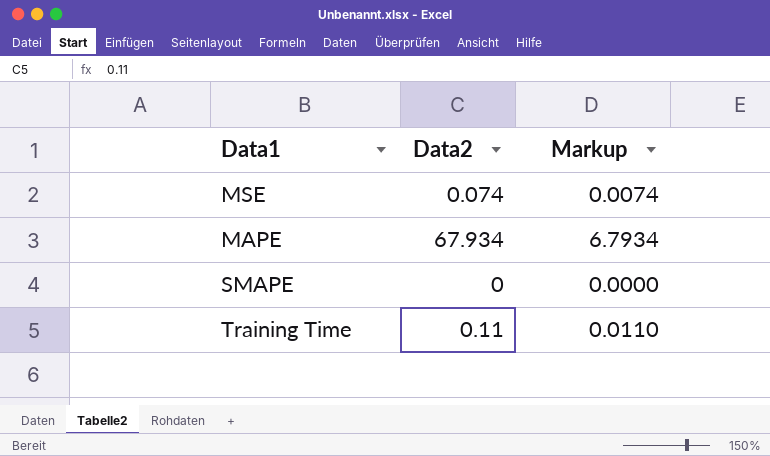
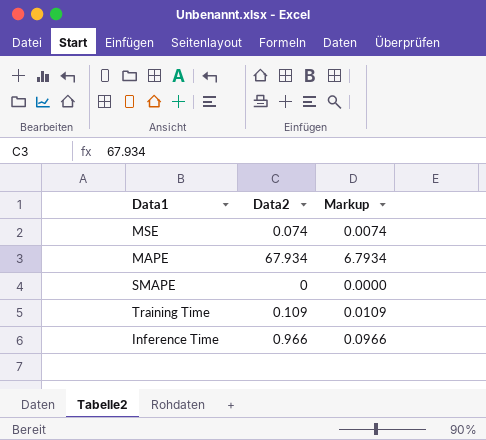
Training Time | Data2: 0.11 -> 0.109
Training Time | Markup: 0.0110 -> 0.0109
row Inference Time: none -> 0.966 | 0.0966

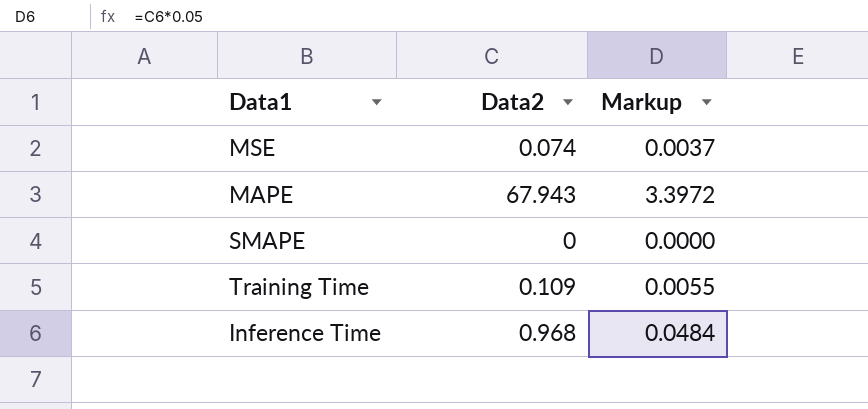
column Markup | formula: [Data2] * 0.1 -> [Data2] * 0.05
MAPE | Data2: 67.934 -> 67.943
Inference Time | Data2: 0.966 -> 0.968

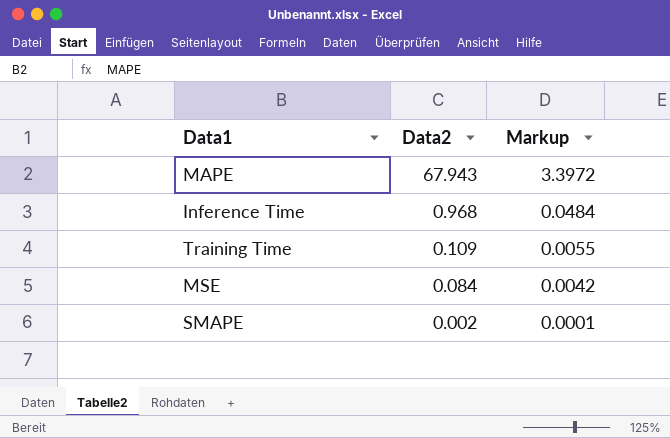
row order: none -> Data2 descending
MSE | Data2: 0.074 -> 0.084
MSE | Markup: 0.0037 -> 0.0042
SMAPE | Data2: 0 -> 0.002
SMAPE | Markup: 0.0000 -> 0.0001

